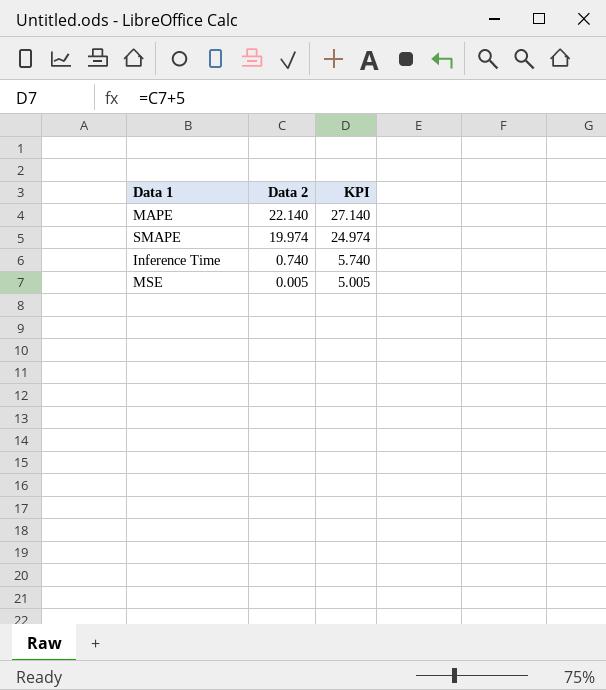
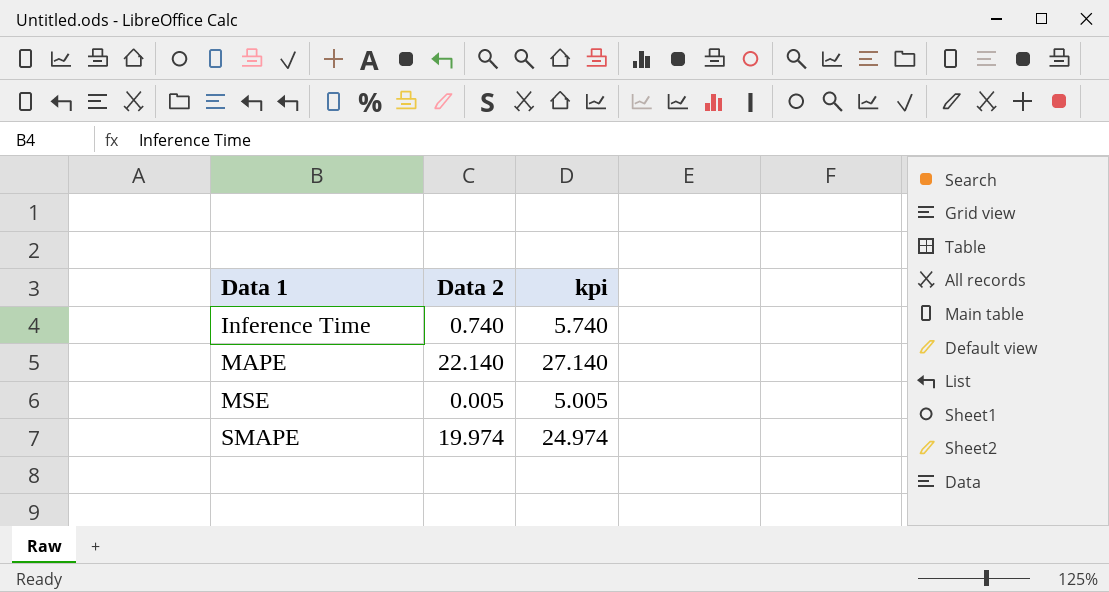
row order: Data 2 descending -> Data 1 ascending
column name: KPI -> kpi

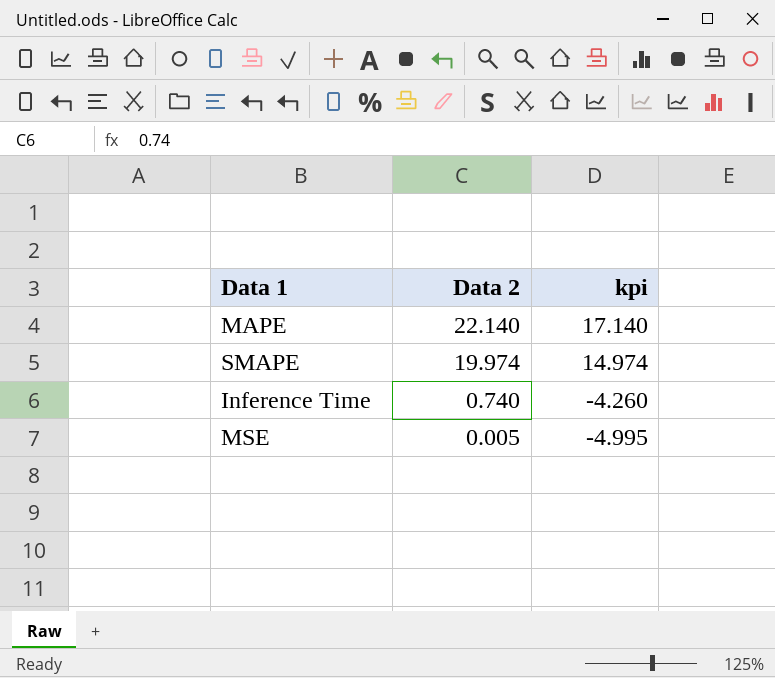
row order: Data 1 ascending -> Data 2 descending
column kpi | formula: [Data 2] + 5 -> [Data 2] - 5

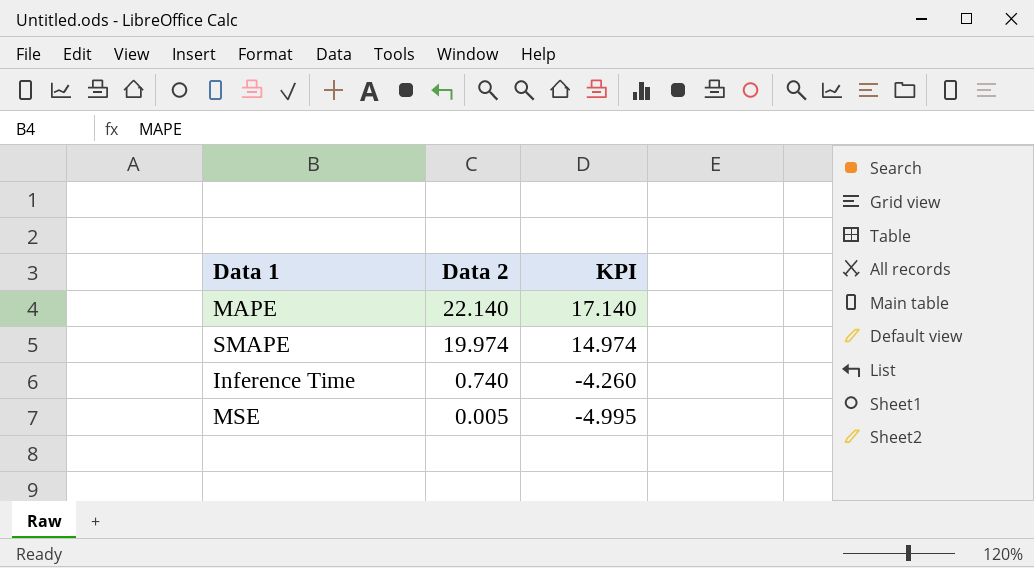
column name: kpi -> KPI

